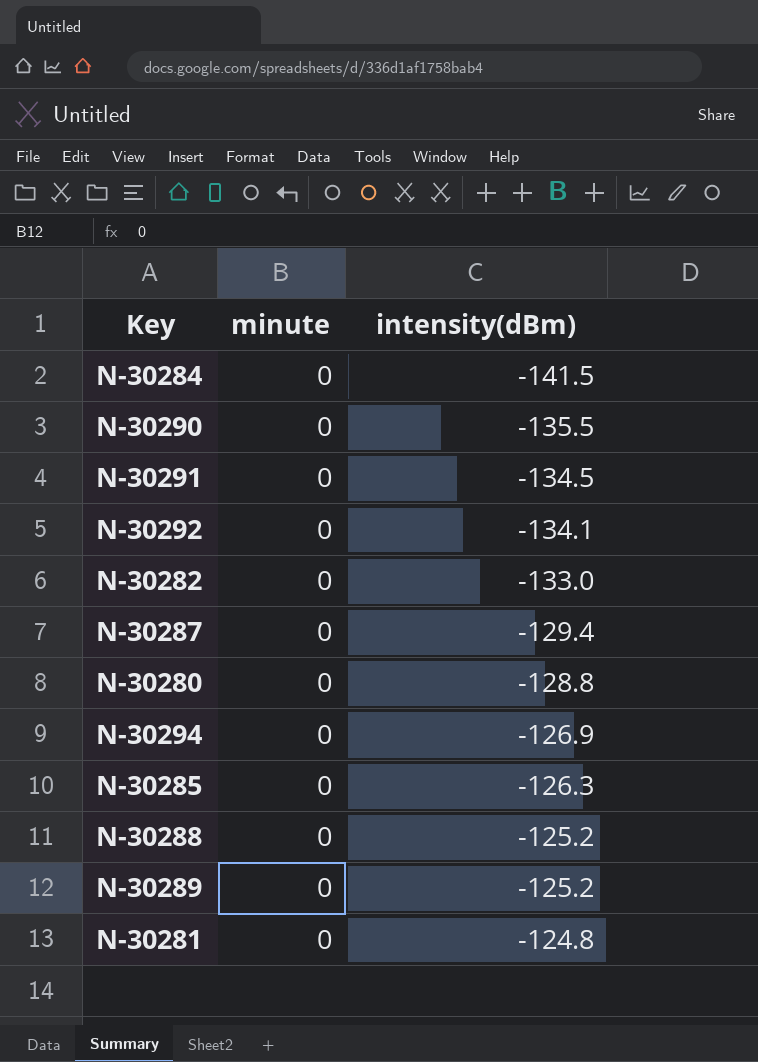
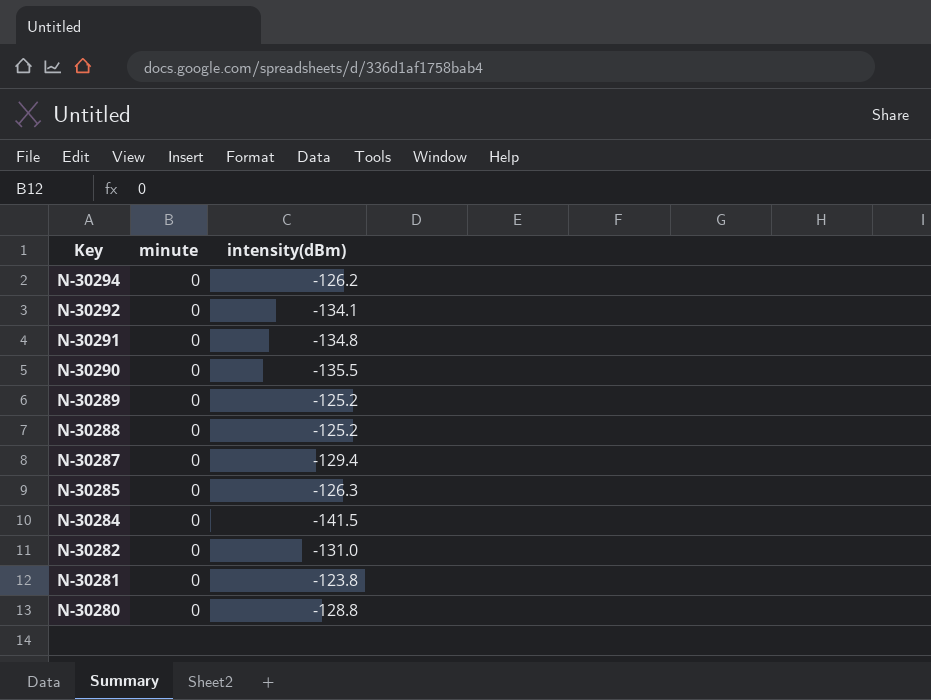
row order: intensity(dBm) ascending -> Key descending
N-30294 | intensity(dBm): -126.9 -> -126.2
N-30291 | intensity(dBm): -134.5 -> -134.8
N-30282 | intensity(dBm): -133.0 -> -131.0
N-30281 | intensity(dBm): -124.8 -> -123.8

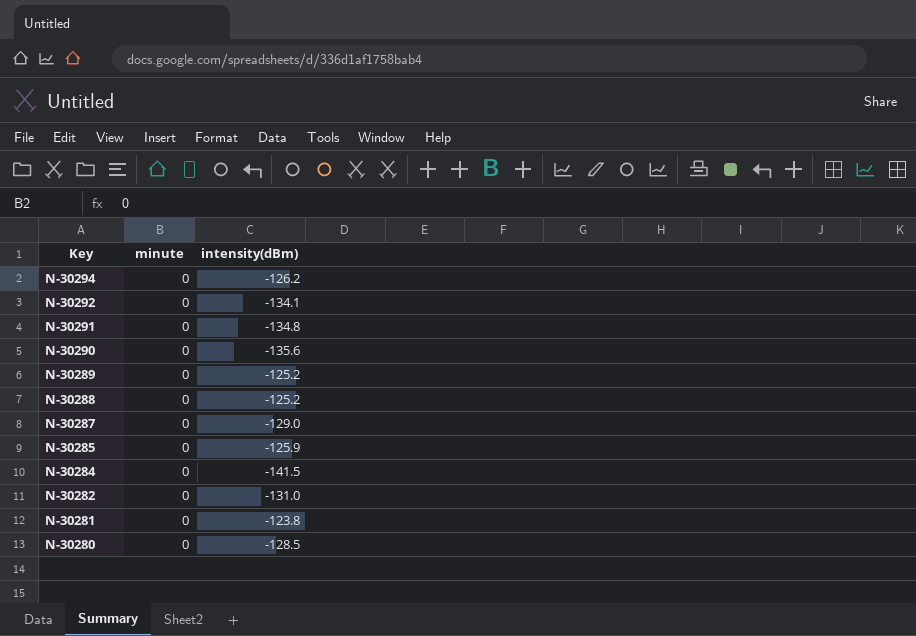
N-30290 | intensity(dBm): -135.5 -> -135.6
N-30287 | intensity(dBm): -129.4 -> -129.0
N-30285 | intensity(dBm): -126.3 -> -125.9
N-30280 | intensity(dBm): -128.8 -> -128.5

